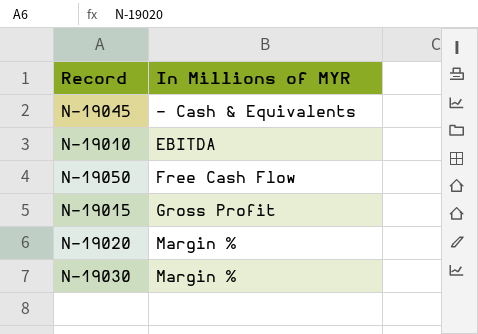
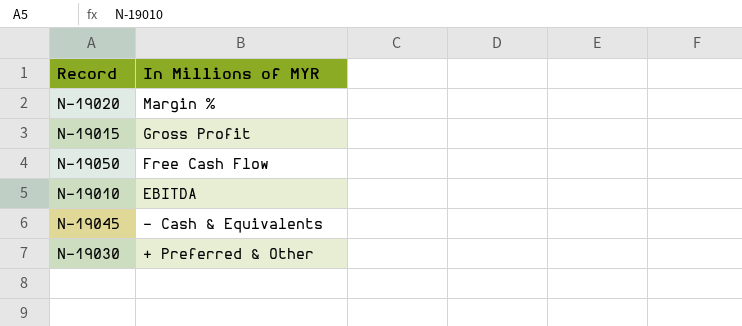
row order: In Millions of MYR ascending -> In Millions of MYR descending
N-19030 | In Millions of MYR: Margin % -> + Preferred & Other

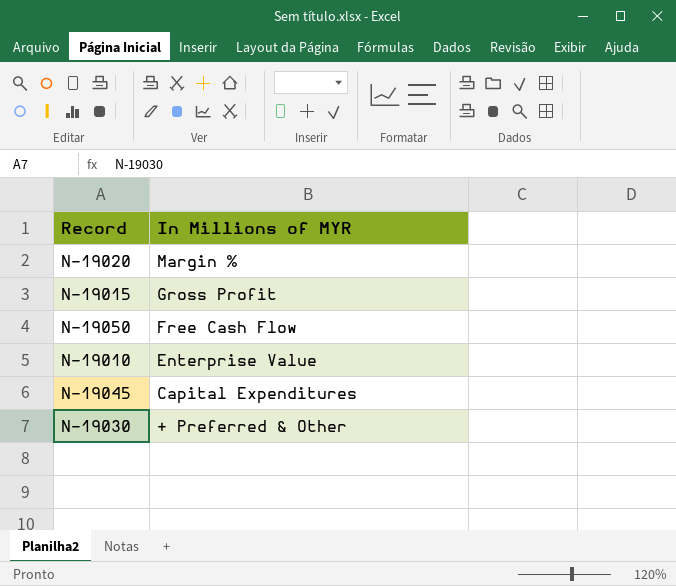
N-19010 | In Millions of MYR: EBITDA -> Enterprise Value
N-19045 | In Millions of MYR: - Cash & Equivalents -> Capital Expenditures

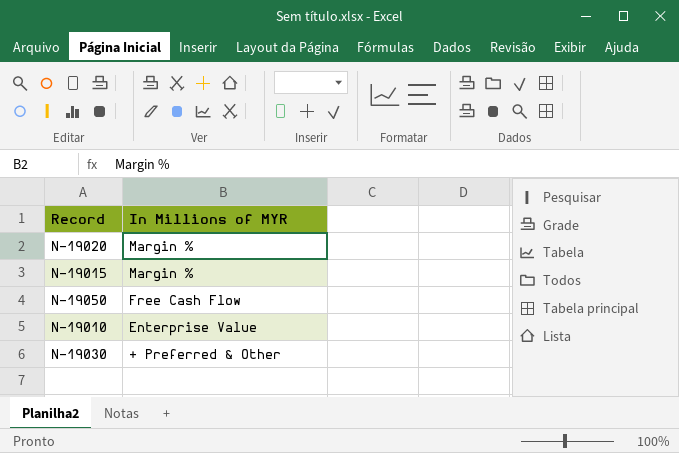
row N-19045: Capital Expenditures -> none
N-19015 | In Millions of MYR: Gross Profit -> Margin %

